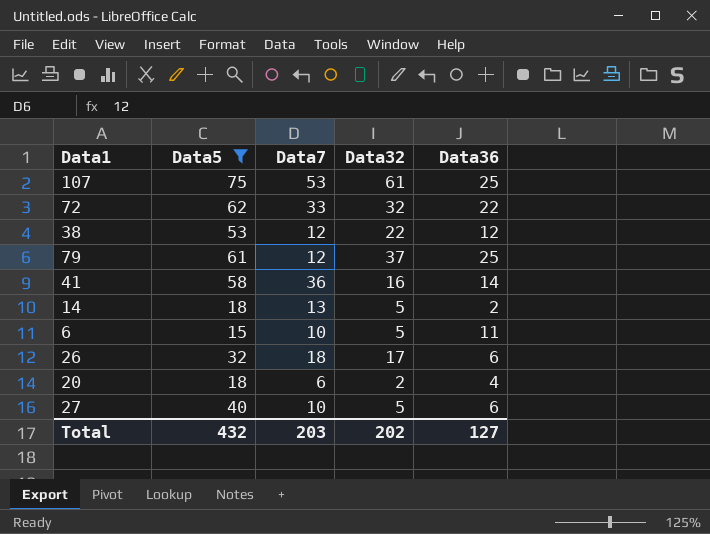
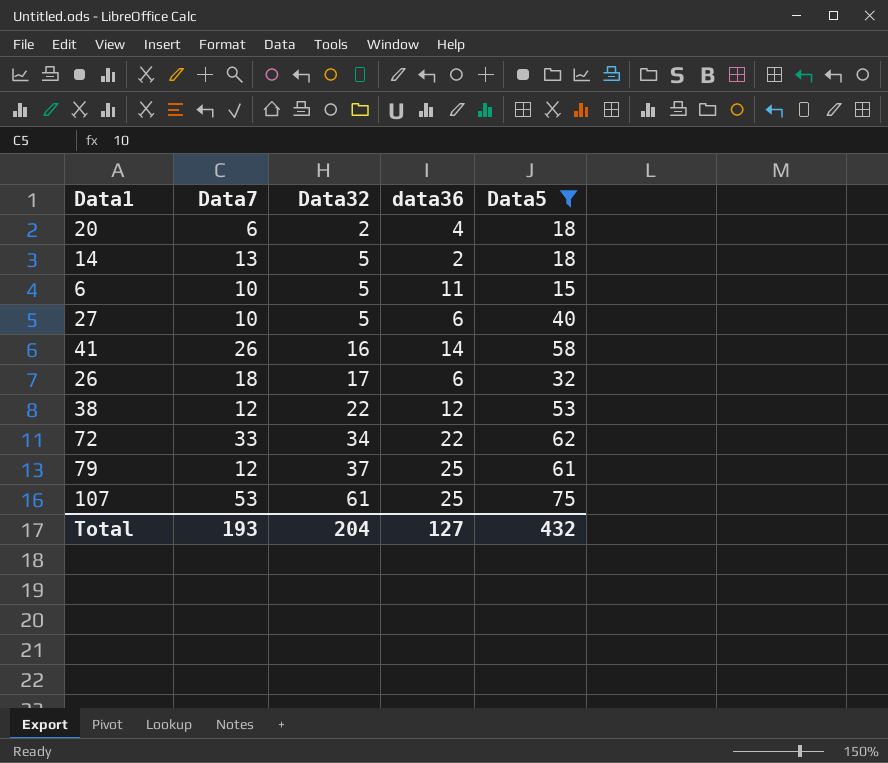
row order: none -> Data32 ascending
column name: Data36 -> data36
column Data5 | position: 2 -> 5
41 | Data7: 36 -> 26
72 | Data32: 32 -> 34
Total | Data7: 203 -> 193
Total | Data32: 202 -> 204

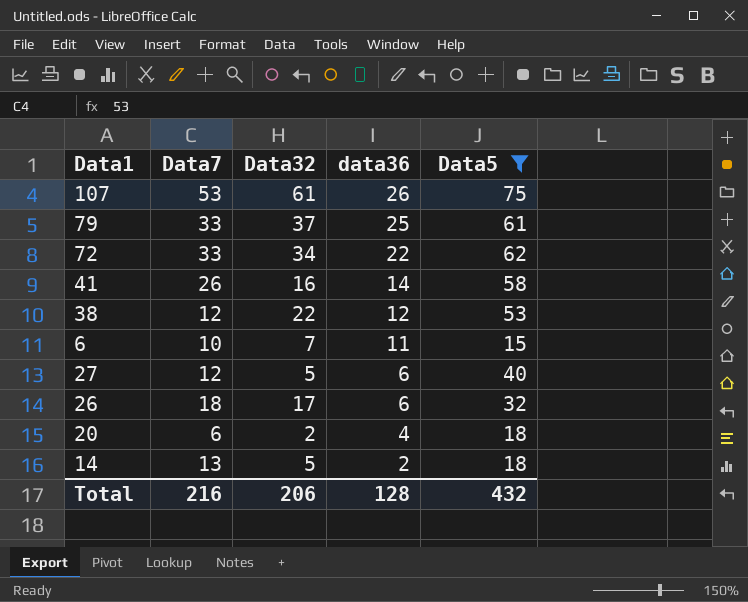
row order: Data32 ascending -> data36 descending
107 | data36: 25 -> 26
79 | Data7: 12 -> 33
6 | Data32: 5 -> 7
27 | Data7: 10 -> 12
Total | Data7: 193 -> 216
Total | Data32: 204 -> 206
Total | data36: 127 -> 128

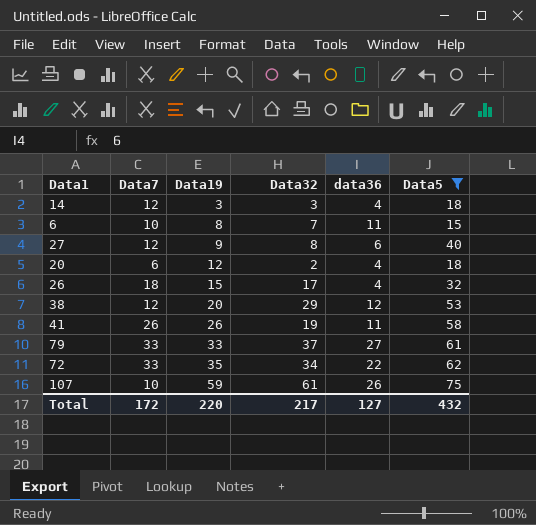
row order: data36 descending -> Data19 ascending
column Data19 | position: none -> 3
14 | Data7: 13 -> 12
14 | Data32: 5 -> 3
14 | data36: 2 -> 4
27 | Data32: 5 -> 8
26 | data36: 6 -> 4
38 | Data32: 22 -> 29
41 | Data32: 16 -> 19
41 | data36: 14 -> 11
79 | data36: 25 -> 27
107 | Data7: 53 -> 10
Total | Data7: 216 -> 172
Total | Data32: 206 -> 217
Total | data36: 128 -> 127

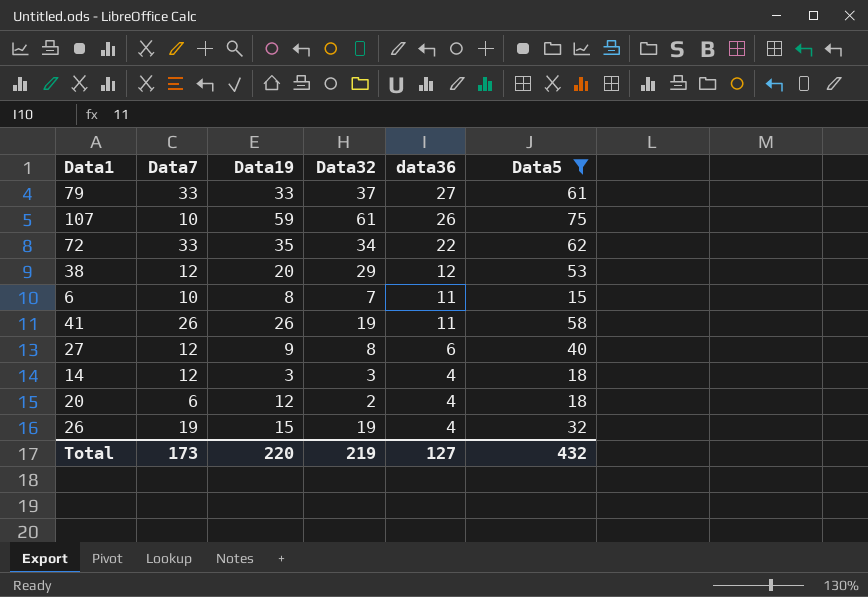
row order: Data19 ascending -> data36 descending
26 | Data7: 18 -> 19
26 | Data32: 17 -> 19
Total | Data7: 172 -> 173
Total | Data32: 217 -> 219

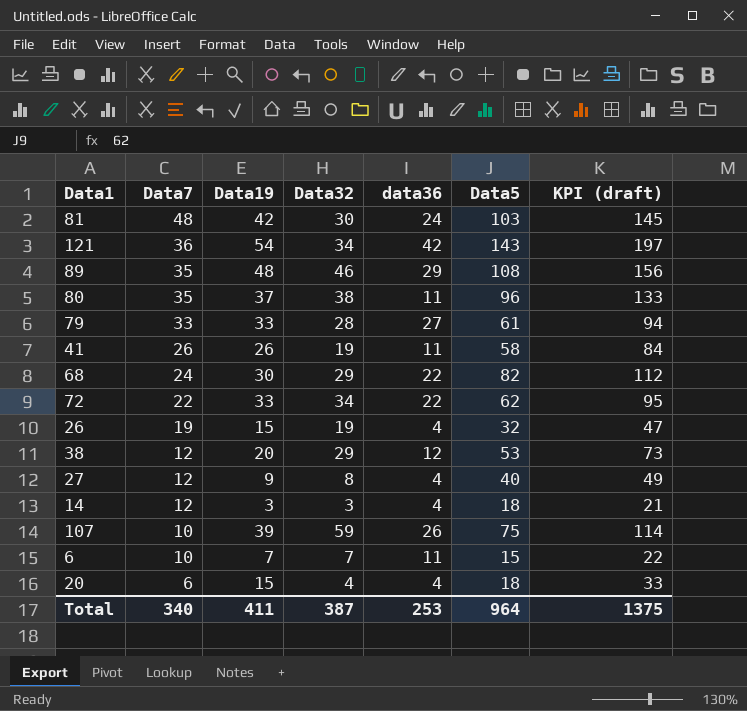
filter: Data5 <= 75 -> none
row order: data36 descending -> Data7 descending
column KPI (draft) | formula: none -> [Data19] + [Data5]
79 | Data32: 37 -> 28
72 | Data7: 33 -> 22
72 | Data19: 35 -> 33
27 | data36: 6 -> 4
107 | Data19: 59 -> 39
107 | Data32: 61 -> 59
6 | Data19: 8 -> 7
20 | Data19: 12 -> 15
20 | Data32: 2 -> 4
Total | Data7: 173 -> 340
Total | Data19: 220 -> 411
Total | Data32: 219 -> 387
Total | data36: 127 -> 253
Total | Data5: 432 -> 964

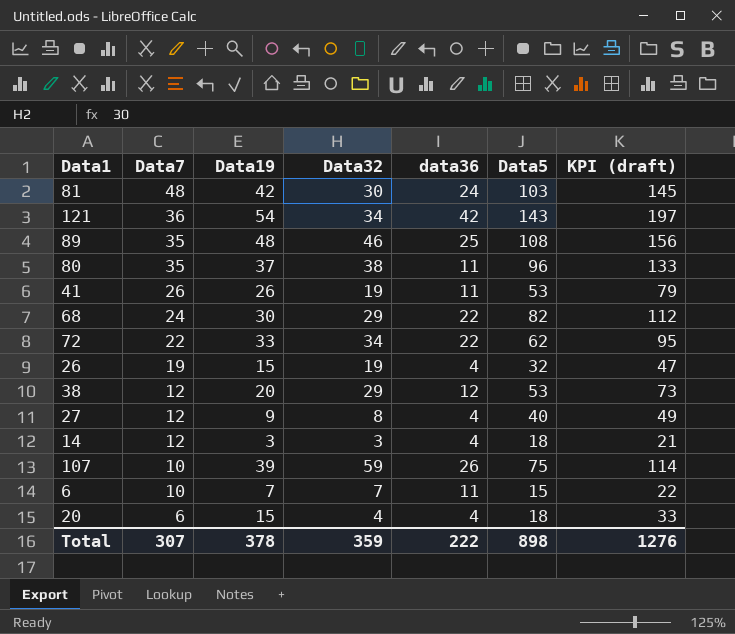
row 79: 33 | 33 | 28 | 27 | 61 | 94 -> none
89 | data36: 29 -> 25
41 | Data5: 58 -> 53
41 | KPI (draft): 84 -> 79
Total | Data7: 340 -> 307
Total | Data19: 411 -> 378
Total | Data32: 387 -> 359
Total | data36: 253 -> 222
Total | Data5: 964 -> 898
Total | KPI (draft): 1375 -> 1276

